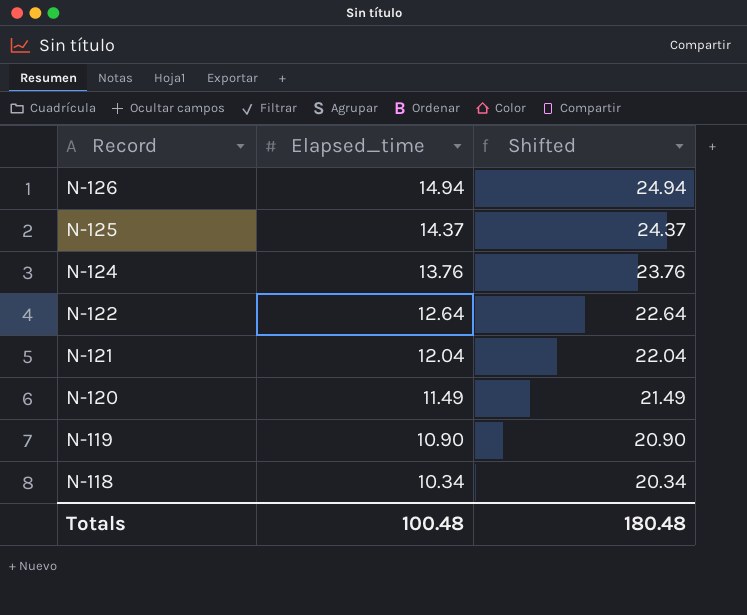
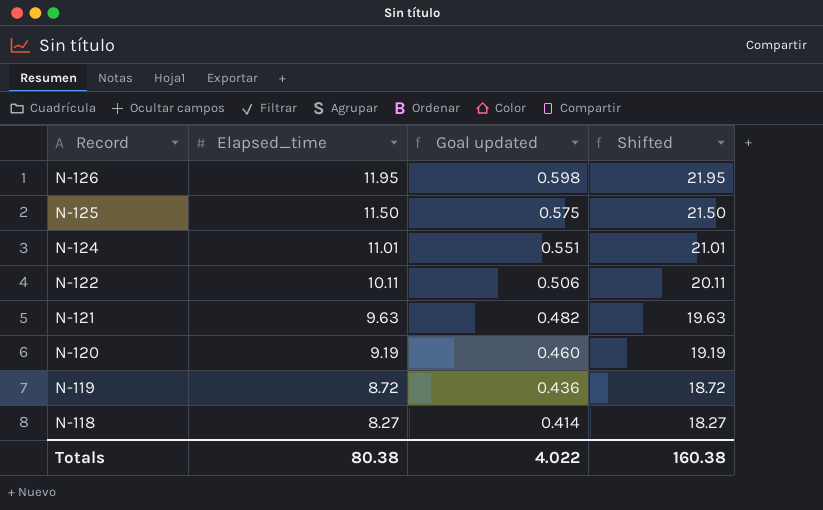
column Goal updated | formula: none -> [Elapsed_time] * 0.05
N-126 | Elapsed_time: 14.94 -> 11.95
N-126 | Shifted: 24.94 -> 21.95
N-125 | Elapsed_time: 14.37 -> 11.50
N-125 | Shifted: 24.37 -> 21.50
N-124 | Elapsed_time: 13.76 -> 11.01
N-124 | Shifted: 23.76 -> 21.01
N-122 | Elapsed_time: 12.64 -> 10.11
N-122 | Shifted: 22.64 -> 20.11
N-121 | Elapsed_time: 12.04 -> 9.63
N-121 | Shifted: 22.04 -> 19.63
N-120 | Elapsed_time: 11.49 -> 9.19
N-120 | Shifted: 21.49 -> 19.19
N-119 | Elapsed_time: 10.90 -> 8.72
N-119 | Shifted: 20.90 -> 18.72
N-118 | Elapsed_time: 10.34 -> 8.27
N-118 | Shifted: 20.34 -> 18.27
Totals | Elapsed_time: 100.48 -> 80.38
Totals | Shifted: 180.48 -> 160.38

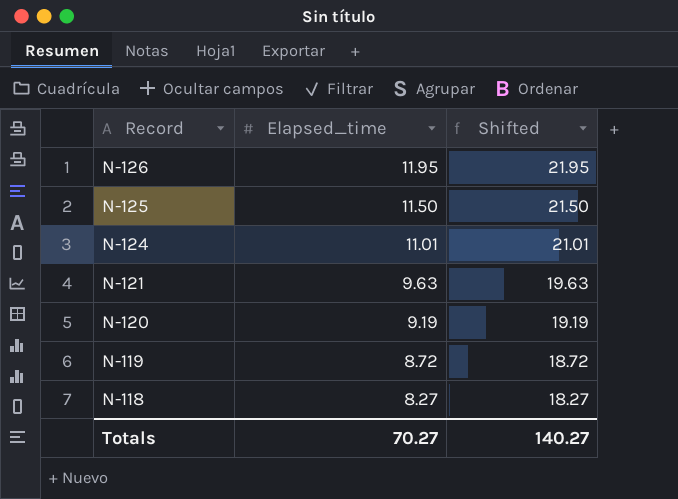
column Goal updated | formula: [Elapsed_time] * 0.05 -> none
row N-122: 10.11 | 0.506 | 20.11 -> none
Totals | Elapsed_time: 80.38 -> 70.27
Totals | Shifted: 160.38 -> 140.27

